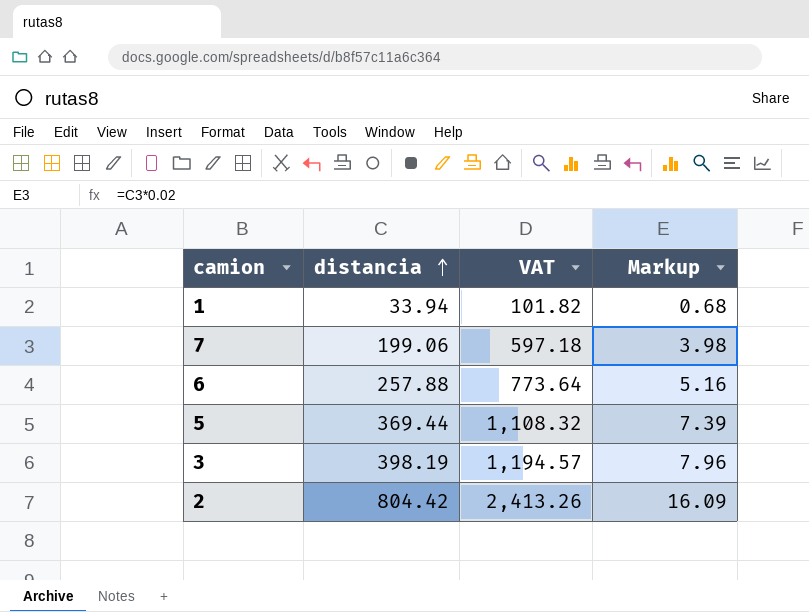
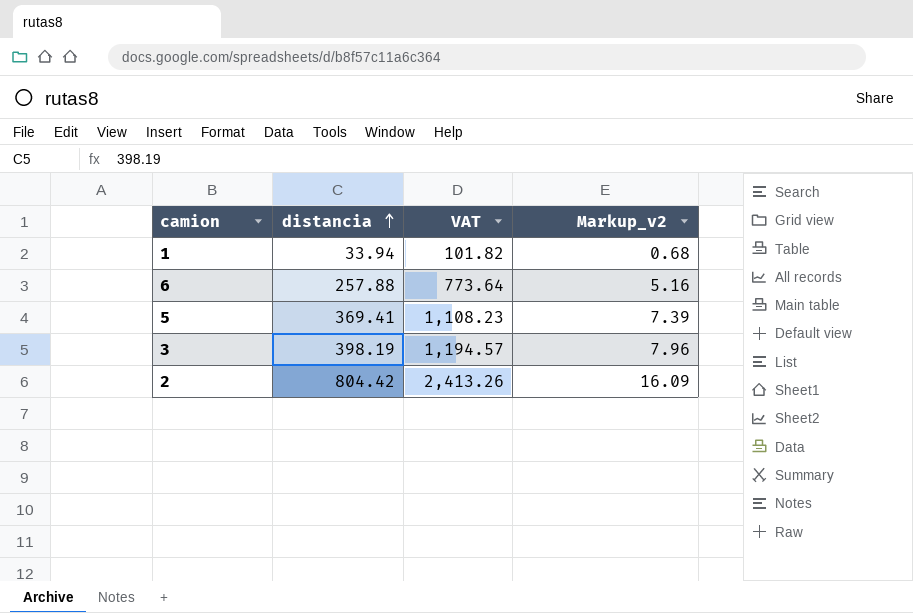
column name: Markup -> Markup_v2
row 7: 199.06 | 597.18 | 3.98 -> none
5 | distancia: 369.44 -> 369.41
5 | VAT: 1,108.32 -> 1,108.23

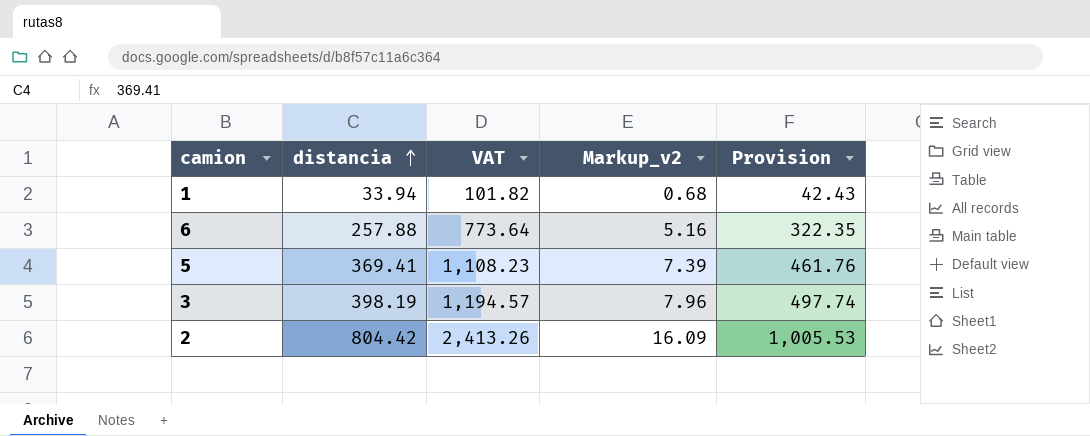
column Provision | formula: none -> [distancia] * 1.25

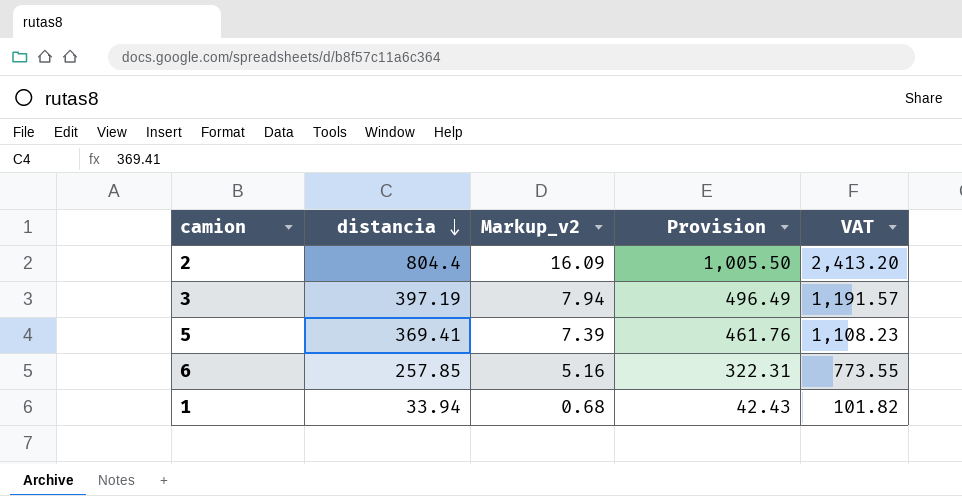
row order: distancia ascending -> distancia descending
column VAT | position: 3 -> 5
2 | distancia: 804.42 -> 804.4
2 | Provision: 1,005.53 -> 1,005.50
2 | VAT: 2,413.26 -> 2,413.20
3 | distancia: 398.19 -> 397.19
3 | Markup_v2: 7.96 -> 7.94
3 | Provision: 497.74 -> 496.49
3 | VAT: 1,194.57 -> 1,191.57
6 | distancia: 257.88 -> 257.85
6 | Provision: 322.35 -> 322.31
6 | VAT: 773.64 -> 773.55

